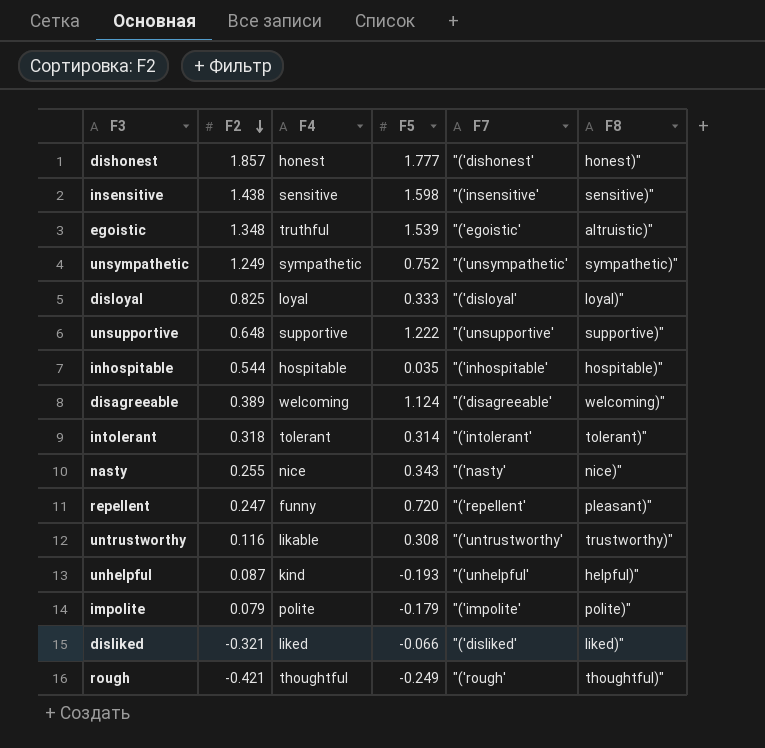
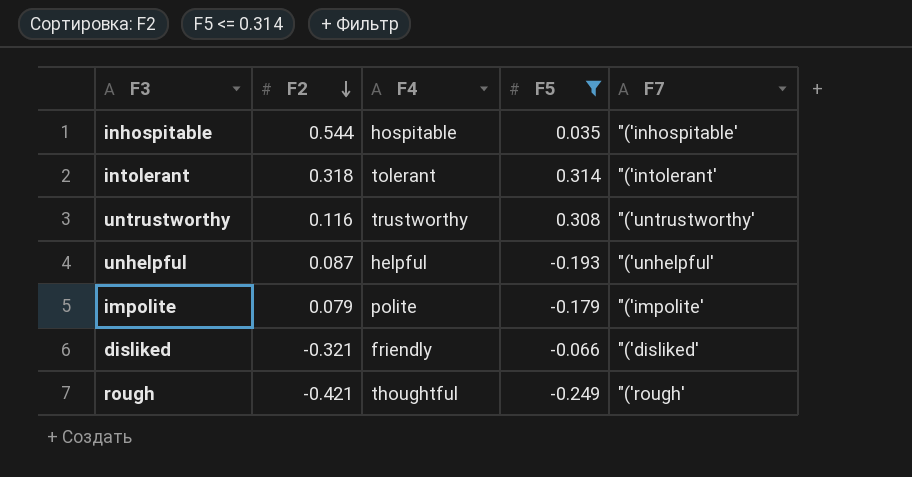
filter: none -> F5 <= 0.314
column F8 | position: 6 -> none
untrustworthy | F4: likable -> trustworthy
unhelpful | F4: kind -> helpful
disliked | F4: liked -> friendly

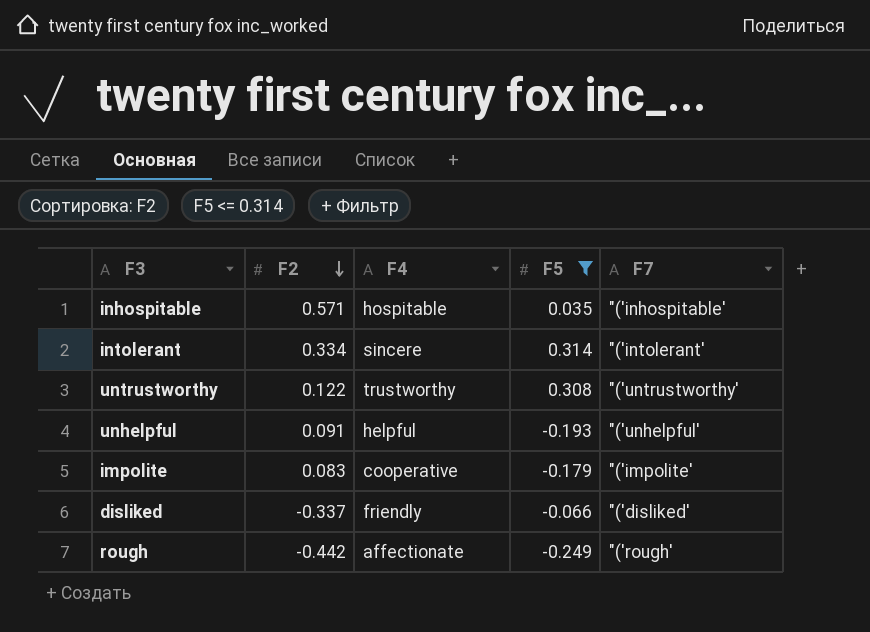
inhospitable | F2: 0.544 -> 0.571
intolerant | F2: 0.318 -> 0.334
intolerant | F4: tolerant -> sincere
untrustworthy | F2: 0.116 -> 0.122
unhelpful | F2: 0.087 -> 0.091
impolite | F2: 0.079 -> 0.083
impolite | F4: polite -> cooperative
disliked | F2: -0.321 -> -0.337
rough | F2: -0.421 -> -0.442
rough | F4: thoughtful -> affectionate

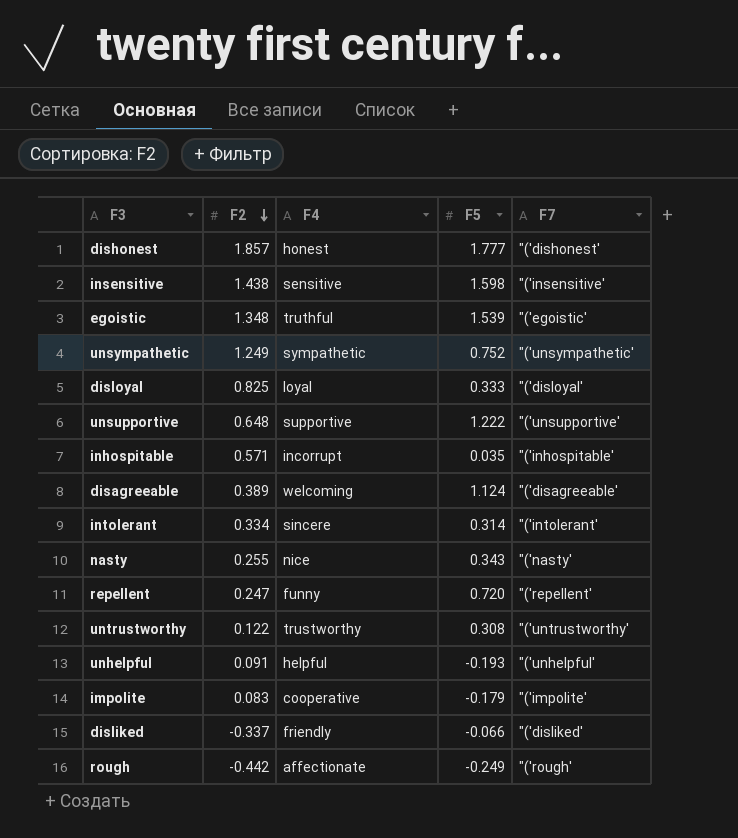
filter: F5 <= 0.314 -> none
inhospitable | F4: hospitable -> incorrupt

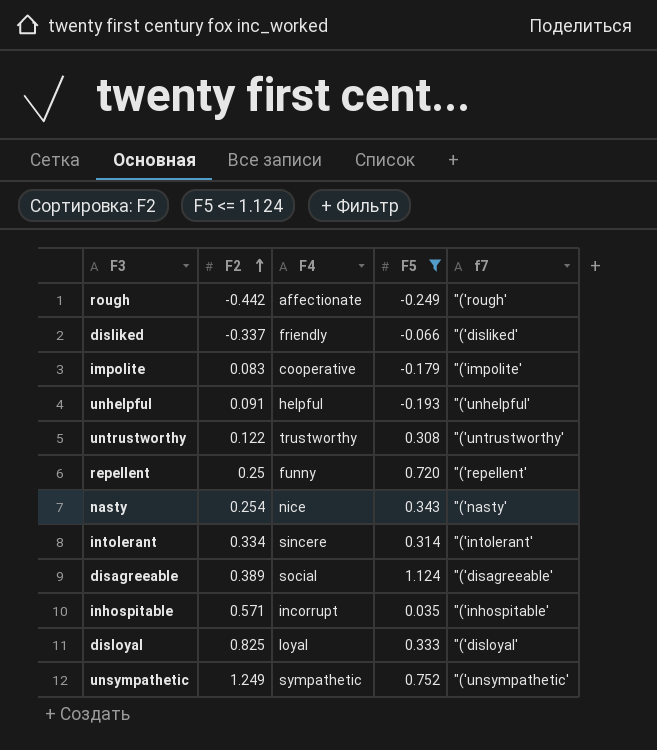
filter: none -> F5 <= 1.124
row order: F2 descending -> F2 ascending
column name: F7 -> f7
repellent | F2: 0.247 -> 0.25
nasty | F2: 0.255 -> 0.254
disagreeable | F4: welcoming -> social

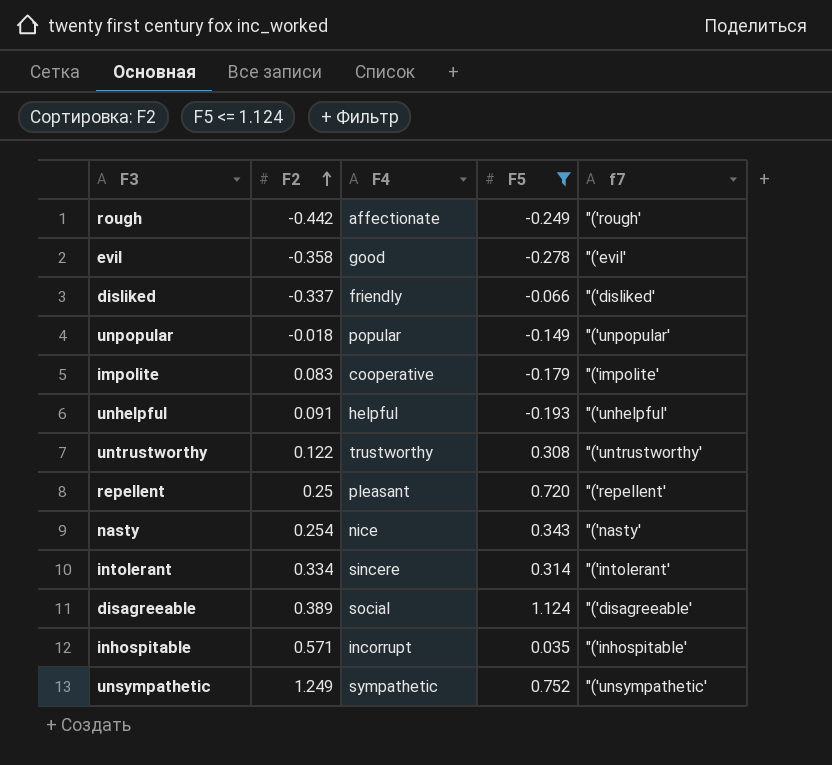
row disloyal: 0.825 | loyal | 0.333 | "('disloyal' -> none
row evil: none -> -0.358 | good | -0.278 | "('evil'
row unpopular: none -> -0.018 | popular | -0.149 | "('unpopular'
repellent | F4: funny -> pleasant

